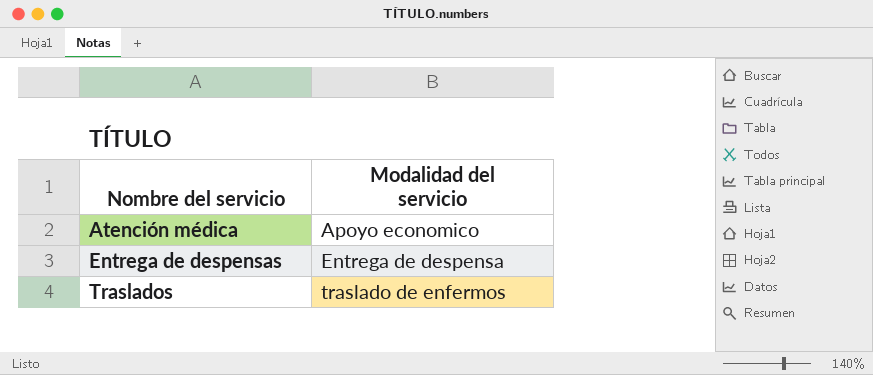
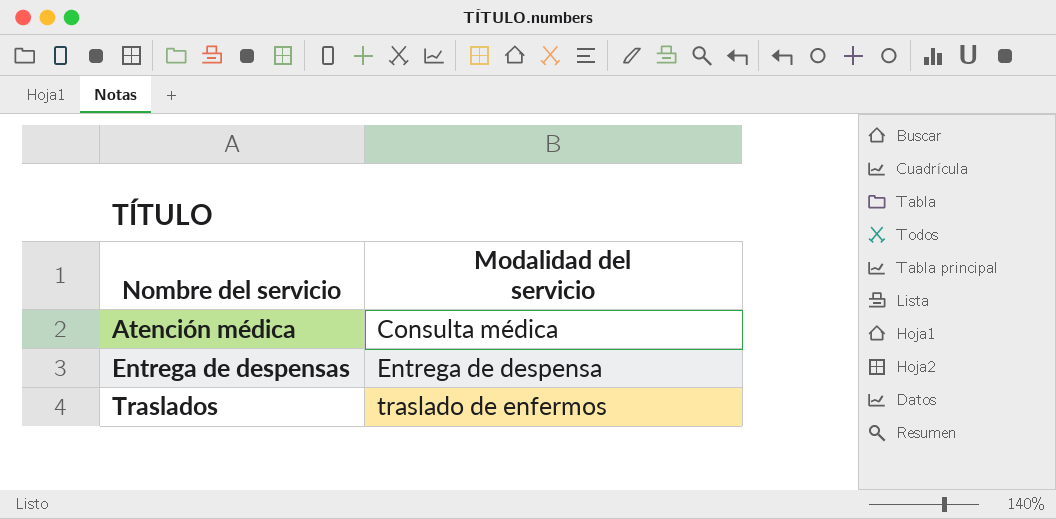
Atención médica | Modalidad del servicio: Apoyo economico -> Consulta médica

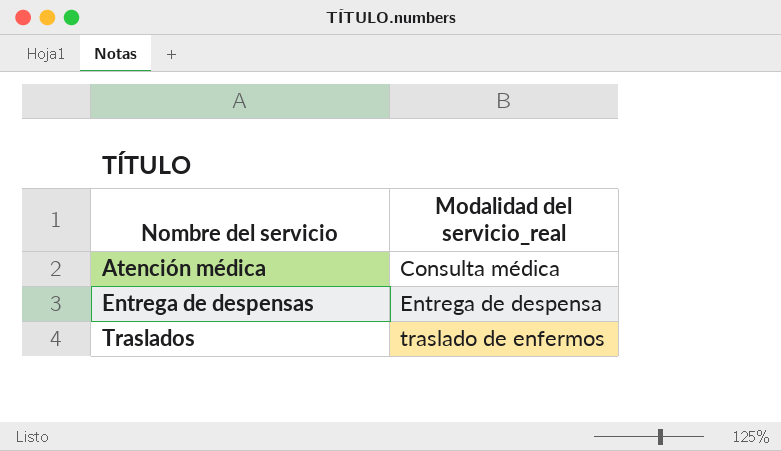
column name: Modalidad del servicio -> Modalidad del servicio_real

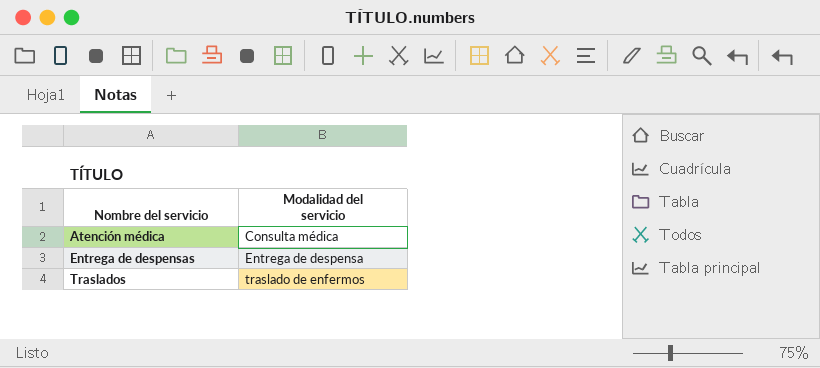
column name: Modalidad del servicio_real -> Modalidad del servicio

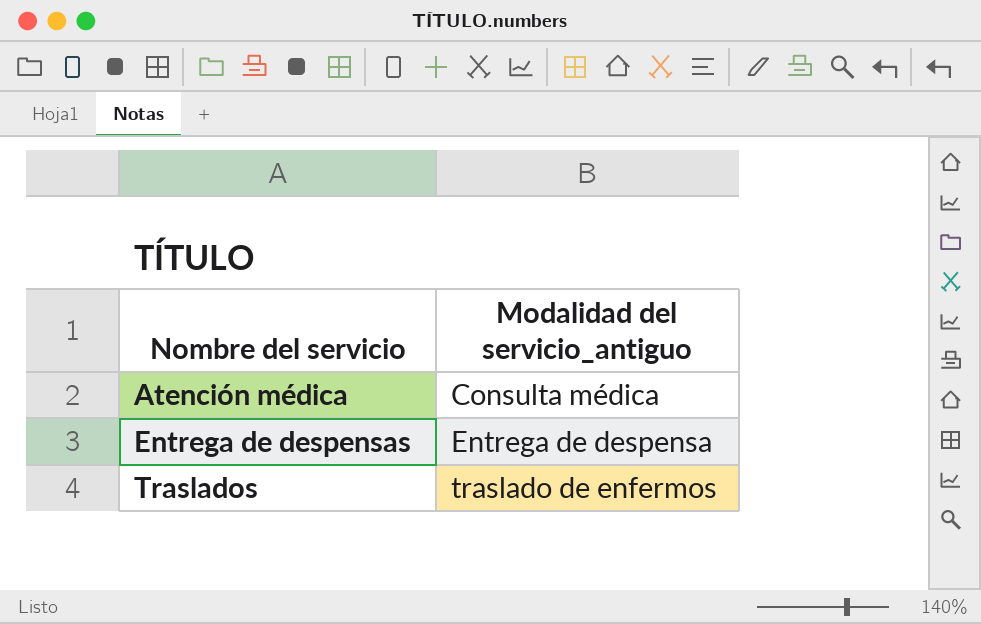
column name: Modalidad del servicio -> Modalidad del servicio_antiguo

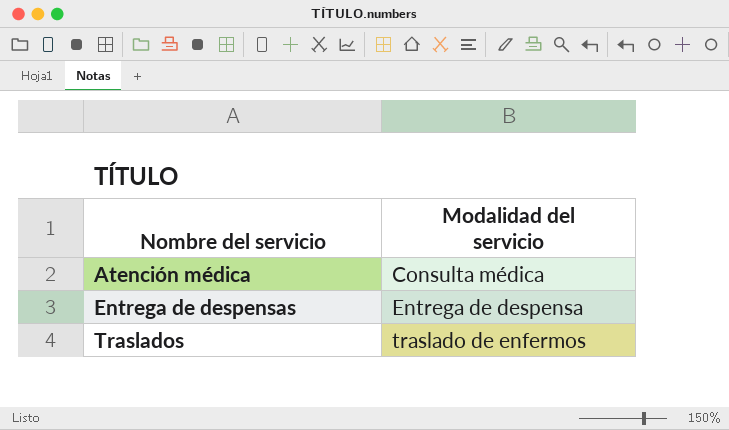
column name: Modalidad del servicio_antiguo -> Modalidad del servicio

